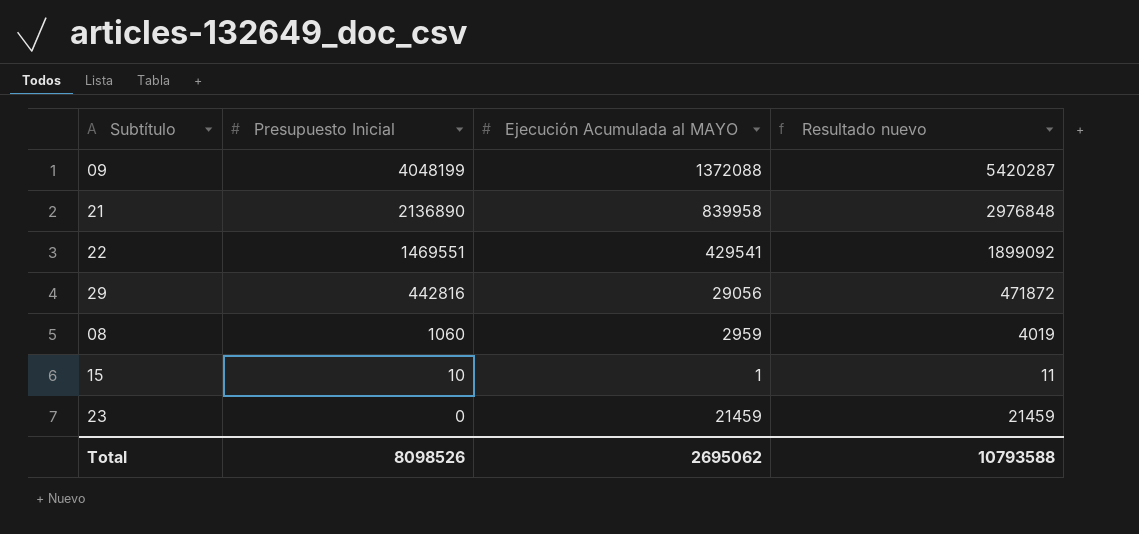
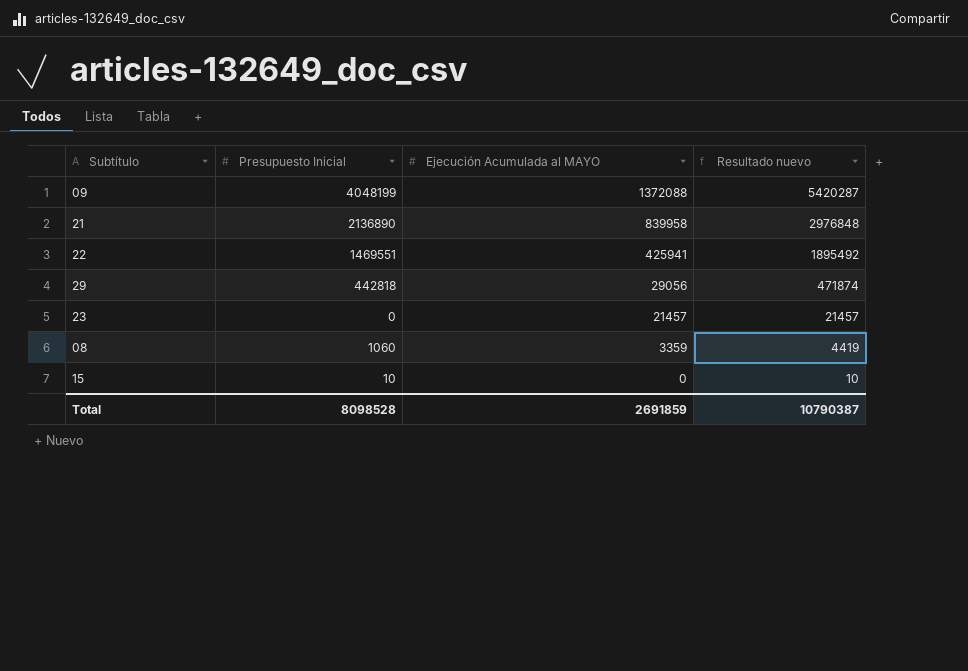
row order: Presupuesto Inicial descending -> Ejecución Acumulada al MAYO descending
22 | Ejecución Acumulada al MAYO: 429541 -> 425941
22 | Resultado nuevo: 1899092 -> 1895492
29 | Presupuesto Inicial: 442816 -> 442818
29 | Resultado nuevo: 471872 -> 471874
23 | Ejecución Acumulada al MAYO: 21459 -> 21457
23 | Resultado nuevo: 21459 -> 21457
08 | Ejecución Acumulada al MAYO: 2959 -> 3359
08 | Resultado nuevo: 4019 -> 4419
15 | Ejecución Acumulada al MAYO: 1 -> 0
15 | Resultado nuevo: 11 -> 10
Total | Presupuesto Inicial: 8098526 -> 8098528
Total | Ejecución Acumulada al MAYO: 2695062 -> 2691859
Total | Resultado nuevo: 10793588 -> 10790387

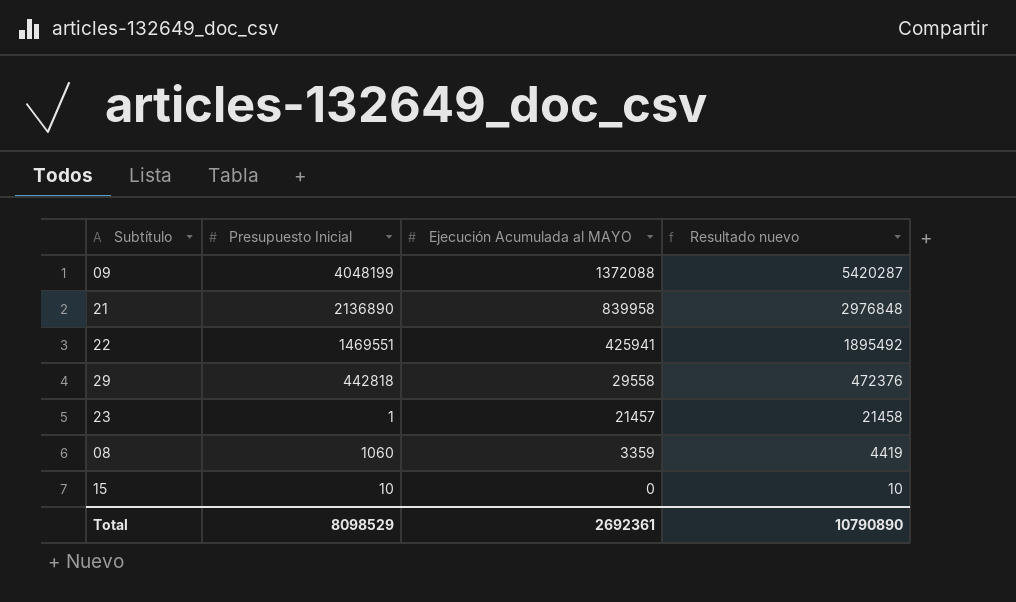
29 | Ejecución Acumulada al MAYO: 29056 -> 29558
29 | Resultado nuevo: 471874 -> 472376
23 | Presupuesto Inicial: 0 -> 1
23 | Resultado nuevo: 21457 -> 21458
Total | Presupuesto Inicial: 8098528 -> 8098529
Total | Ejecución Acumulada al MAYO: 2691859 -> 2692361
Total | Resultado nuevo: 10790387 -> 10790890

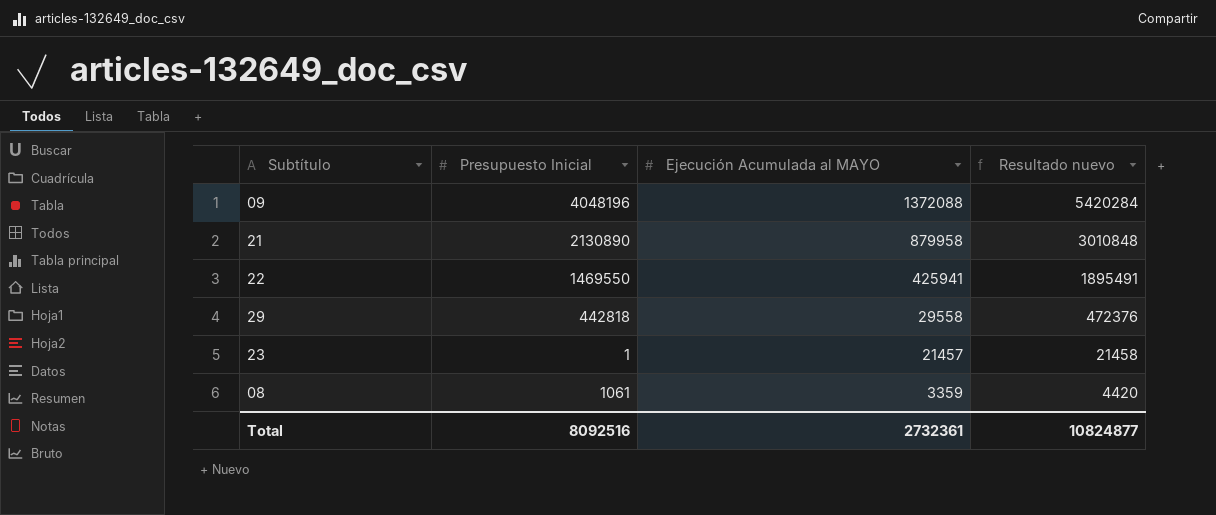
row 15: 10 | 0 | 10 -> none
09 | Presupuesto Inicial: 4048199 -> 4048196
09 | Resultado nuevo: 5420287 -> 5420284
21 | Presupuesto Inicial: 2136890 -> 2130890
21 | Ejecución Acumulada al MAYO: 839958 -> 879958
21 | Resultado nuevo: 2976848 -> 3010848
22 | Presupuesto Inicial: 1469551 -> 1469550
22 | Resultado nuevo: 1895492 -> 1895491
08 | Presupuesto Inicial: 1060 -> 1061
08 | Resultado nuevo: 4419 -> 4420
Total | Presupuesto Inicial: 8098529 -> 8092516
Total | Ejecución Acumulada al MAYO: 2692361 -> 2732361
Total | Resultado nuevo: 10790890 -> 10824877

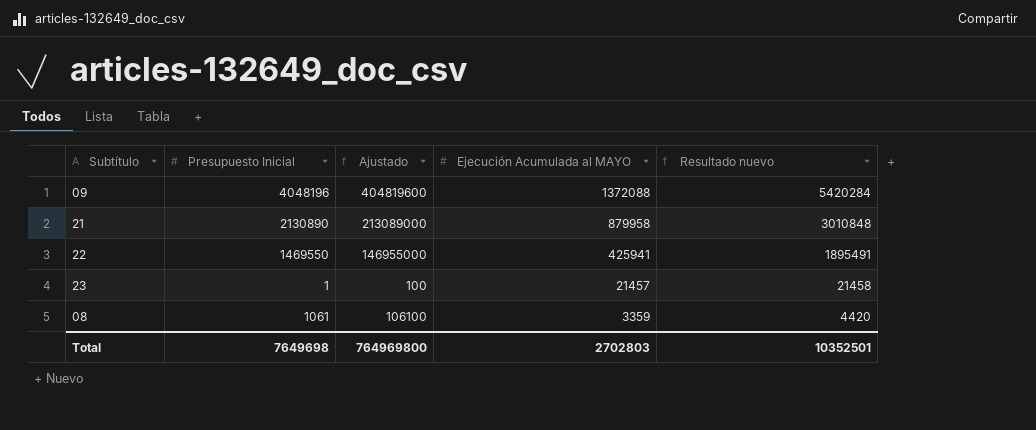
column Ajustado | formula: none -> [Presupuesto Inicial] * 100
row 29: 442818 | 29558 | 472376 -> none
Total | Presupuesto Inicial: 8092516 -> 7649698
Total | Ejecución Acumulada al MAYO: 2732361 -> 2702803
Total | Resultado nuevo: 10824877 -> 10352501

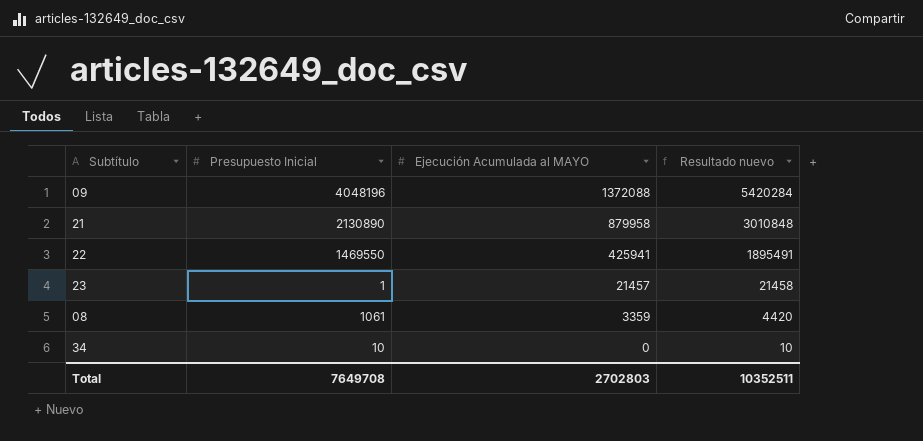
column Ajustado | formula: [Presupuesto Inicial] * 100 -> none
row 34: none -> 10 | 0 | 10
Total | Presupuesto Inicial: 7649698 -> 7649708
Total | Resultado nuevo: 10352501 -> 10352511

